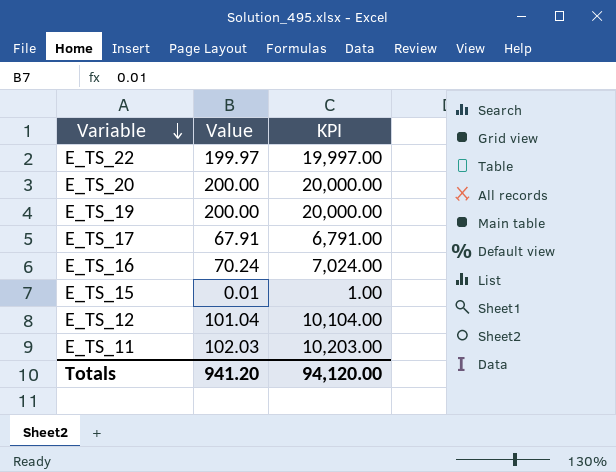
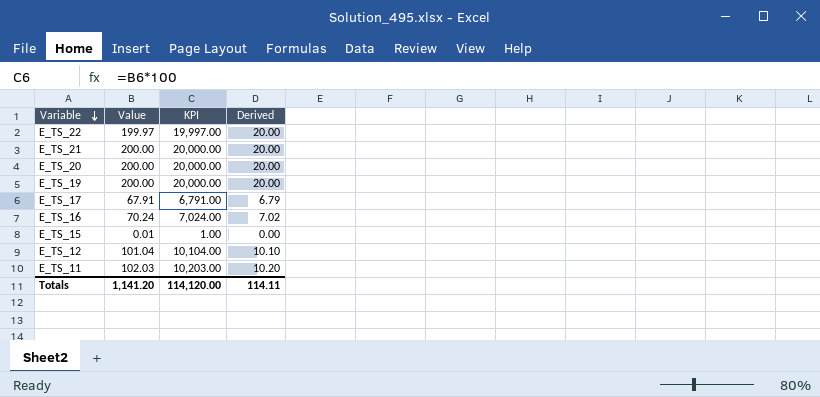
column Derived | formula: none -> [Value] * 0.1
row E_TS_21: none -> 200.00 | 20,000.00 | 20.00
Totals | Value: 941.20 -> 1,141.20
Totals | KPI: 94,120.00 -> 114,120.00

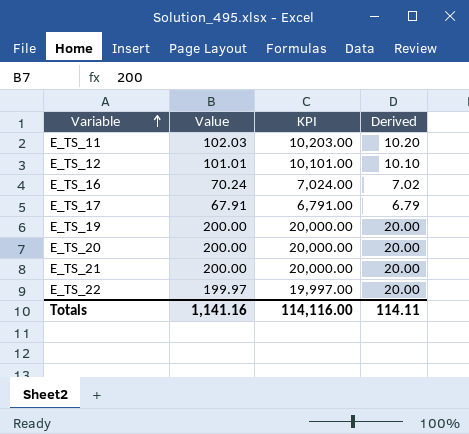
row order: Variable descending -> Variable ascending
row E_TS_15: 0.01 | 1.00 | 0.00 -> none
E_TS_12 | Value: 101.04 -> 101.01
E_TS_12 | KPI: 10,104.00 -> 10,101.00
Totals | Value: 1,141.20 -> 1,141.16
Totals | KPI: 114,120.00 -> 114,116.00

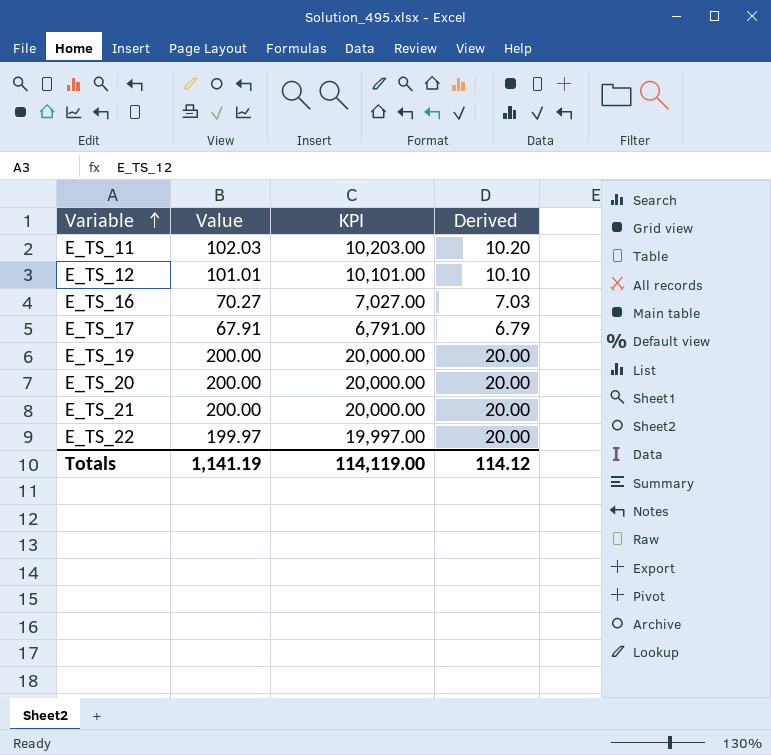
E_TS_16 | Value: 70.24 -> 70.27
E_TS_16 | KPI: 7,024.00 -> 7,027.00
E_TS_16 | Derived: 7.02 -> 7.03
Totals | Value: 1,141.16 -> 1,141.19
Totals | KPI: 114,116.00 -> 114,119.00
Totals | Derived: 114.11 -> 114.12

